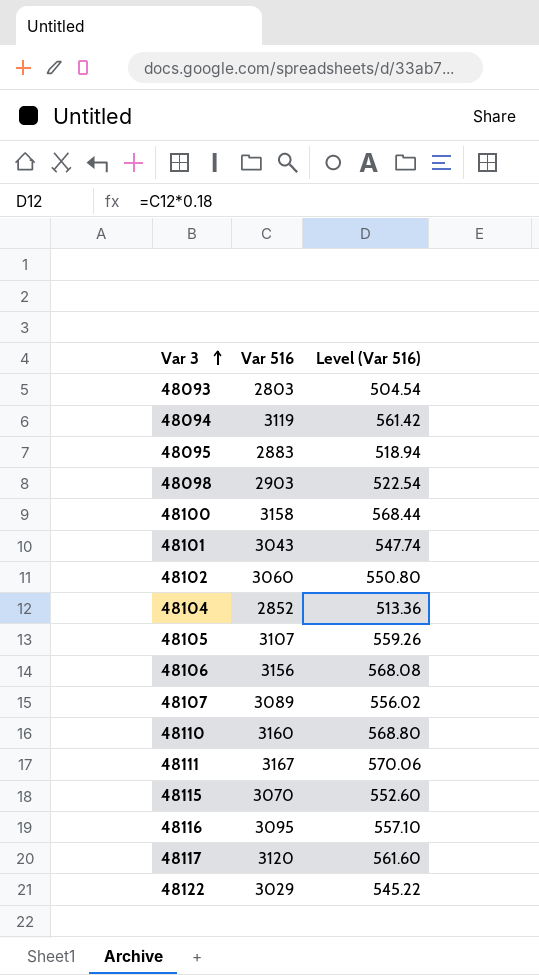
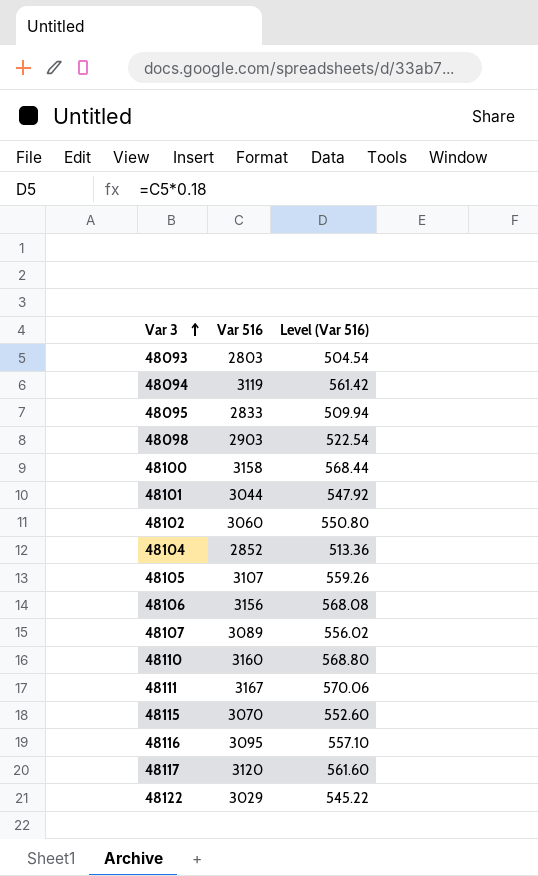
48095 | Var 516: 2883 -> 2833
48095 | Level (Var 516): 518.94 -> 509.94
48101 | Var 516: 3043 -> 3044
48101 | Level (Var 516): 547.74 -> 547.92

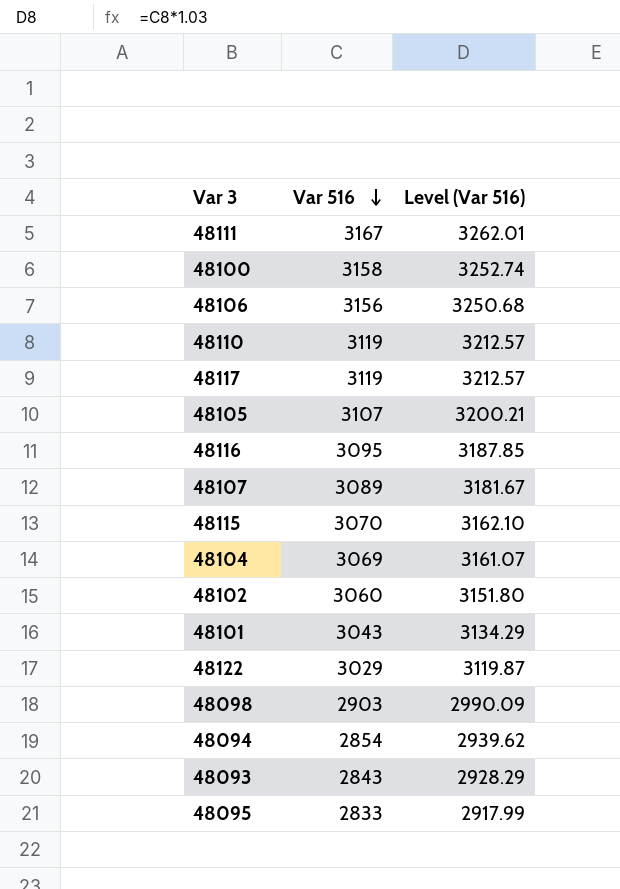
row order: Var 3 ascending -> Var 516 descending
column Level (Var 516) | formula: [Var 516] * 0.18 -> [Var 516] * 1.03
48110 | Var 516: 3160 -> 3119
48117 | Var 516: 3120 -> 3119
48104 | Var 516: 2852 -> 3069
48101 | Var 516: 3044 -> 3043
48094 | Var 516: 3119 -> 2854
48093 | Var 516: 2803 -> 2843

